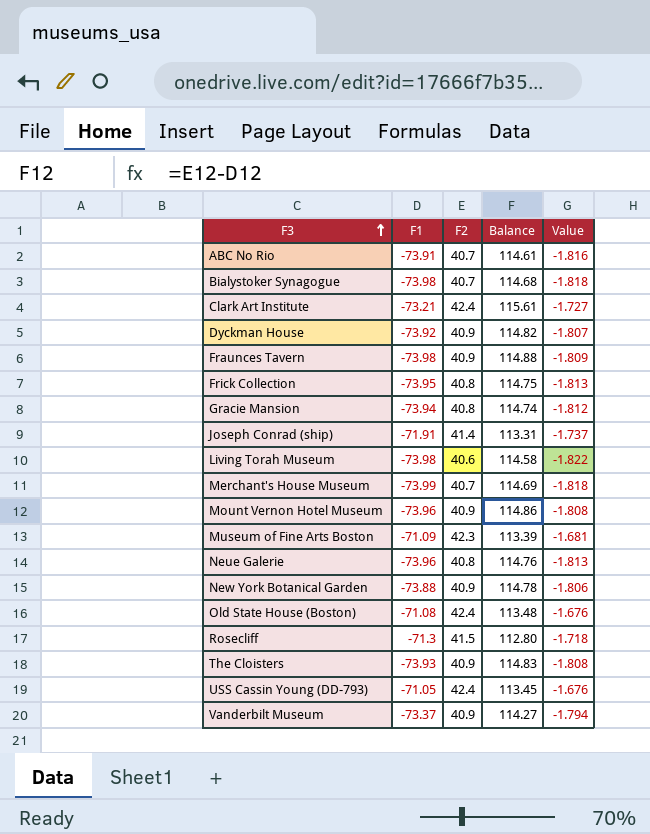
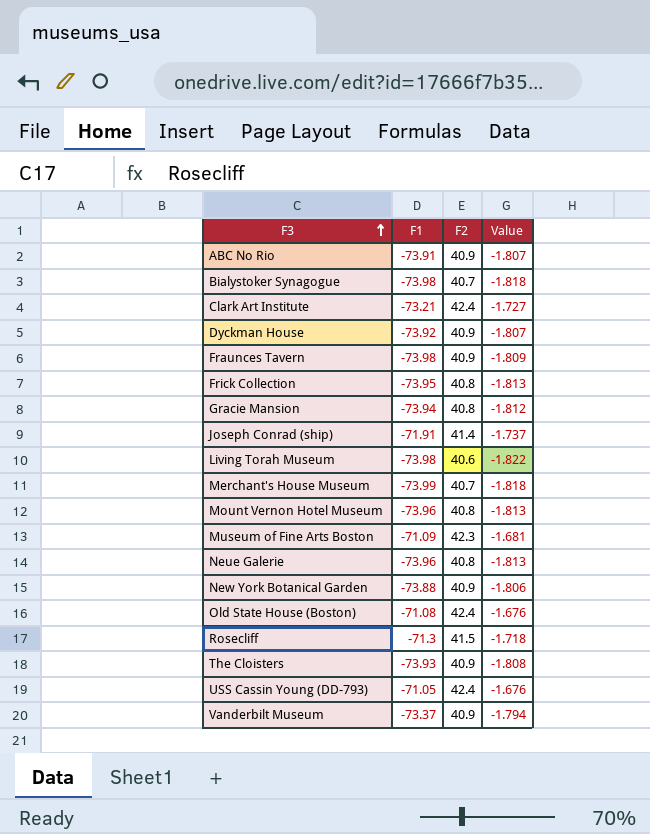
column Balance | formula: [F2] - [F1] -> none
ABC No Rio | F2: 40.7 -> 40.9
ABC No Rio | Value: -1.816 -> -1.807
Mount Vernon Hotel Museum | F2: 40.9 -> 40.8
Mount Vernon Hotel Museum | Value: -1.808 -> -1.813

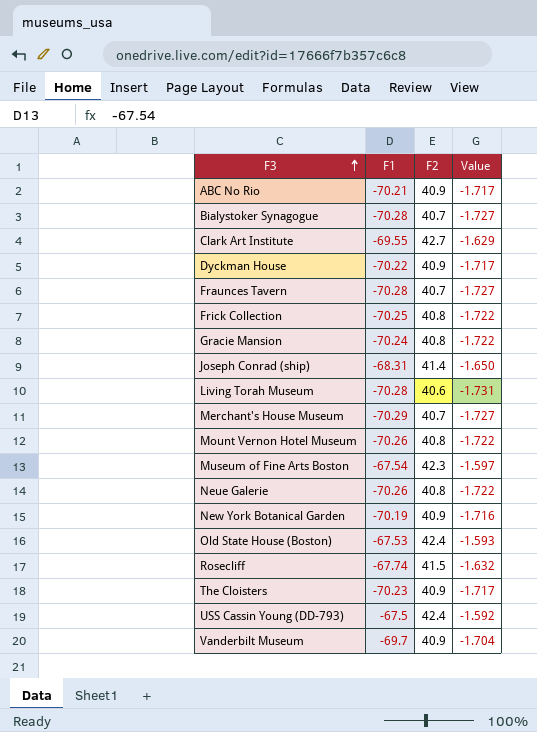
ABC No Rio | F1: -73.91 -> -70.21
ABC No Rio | Value: -1.807 -> -1.717
Bialystoker Synagogue | F1: -73.98 -> -70.28
Bialystoker Synagogue | Value: -1.818 -> -1.727
Clark Art Institute | F1: -73.21 -> -69.55
Clark Art Institute | F2: 42.4 -> 42.7
Clark Art Institute | Value: -1.727 -> -1.629
Dyckman House | F1: -73.92 -> -70.22
Dyckman House | Value: -1.807 -> -1.717
Fraunces Tavern | F1: -73.98 -> -70.28
Fraunces Tavern | F2: 40.9 -> 40.7
Fraunces Tavern | Value: -1.809 -> -1.727
Frick Collection | F1: -73.95 -> -70.25
Frick Collection | Value: -1.813 -> -1.722
Gracie Mansion | F1: -73.94 -> -70.24
Gracie Mansion | Value: -1.812 -> -1.722
Joseph Conrad (ship) | F1: -71.91 -> -68.31
Joseph Conrad (ship) | Value: -1.737 -> -1.650
Living Torah Museum | F1: -73.98 -> -70.28
Living Torah Museum | Value: -1.822 -> -1.731
Merchant's House Museum | F1: -73.99 -> -70.29
Merchant's House Museum | Value: -1.818 -> -1.727
Mount Vernon Hotel Museum | F1: -73.96 -> -70.26
Mount Vernon Hotel Museum | Value: -1.813 -> -1.722
Museum of Fine Arts Boston | F1: -71.09 -> -67.54
Museum of Fine Arts Boston | Value: -1.681 -> -1.597
Neue Galerie | F1: -73.96 -> -70.26
Neue Galerie | Value: -1.813 -> -1.722
New York Botanical Garden | F1: -73.88 -> -70.19
New York Botanical Garden | Value: -1.806 -> -1.716
Old State House (Boston) | F1: -71.08 -> -67.53
Old State House (Boston) | Value: -1.676 -> -1.593
Rosecliff | F1: -71.3 -> -67.74
Rosecliff | Value: -1.718 -> -1.632
The Cloisters | F1: -73.93 -> -70.23
The Cloisters | Value: -1.808 -> -1.717
USS Cassin Young (DD-793) | F1: -71.05 -> -67.5
USS Cassin Young (DD-793) | Value: -1.676 -> -1.592
Vanderbilt Museum | F1: -73.37 -> -69.7
Vanderbilt Museum | Value: -1.794 -> -1.704

